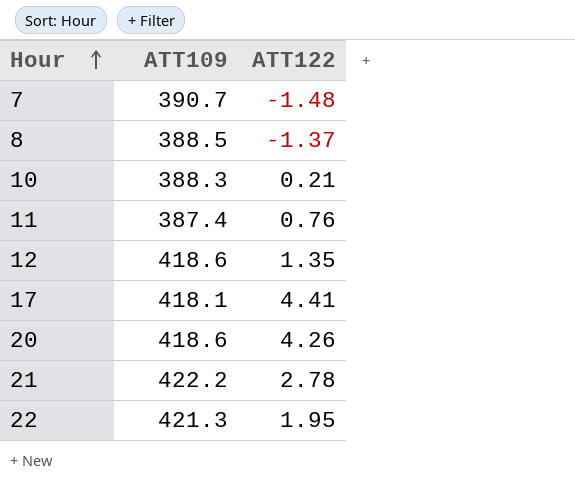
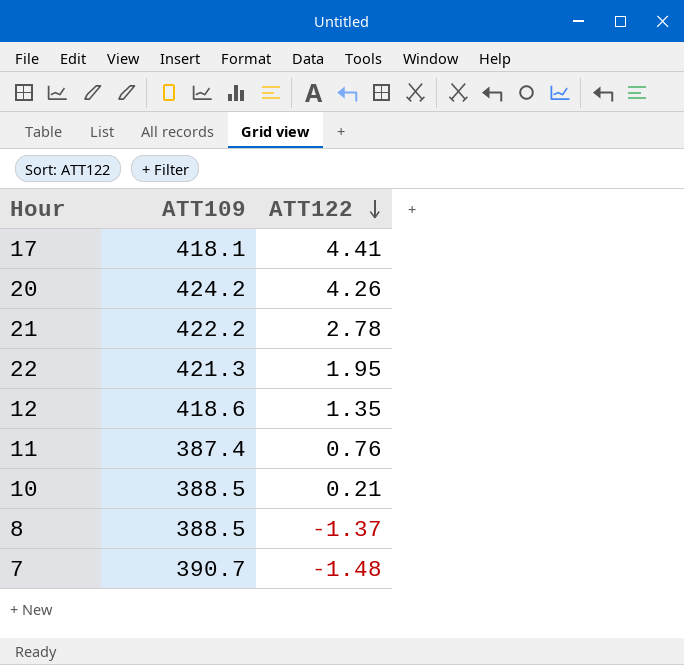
row order: Hour ascending -> ATT122 descending
20 | ATT109: 418.6 -> 424.2
10 | ATT109: 388.3 -> 388.5

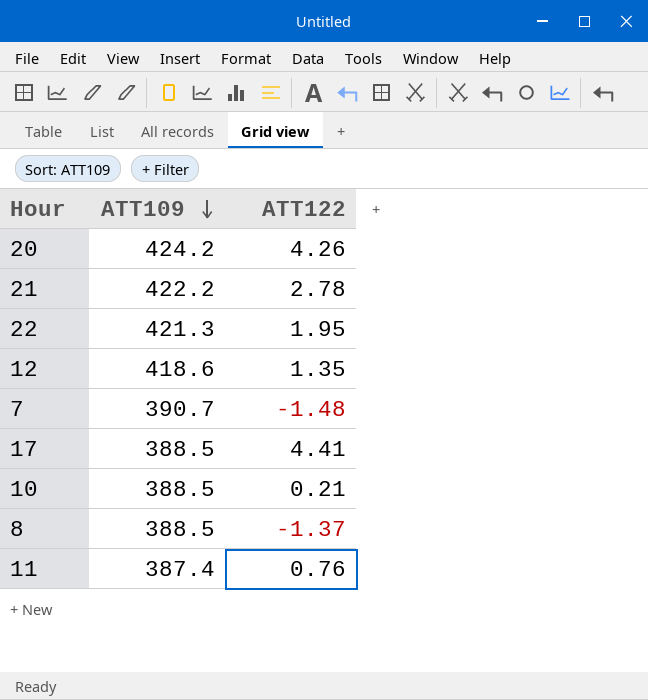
row order: ATT122 descending -> ATT109 descending
17 | ATT109: 418.1 -> 388.5

